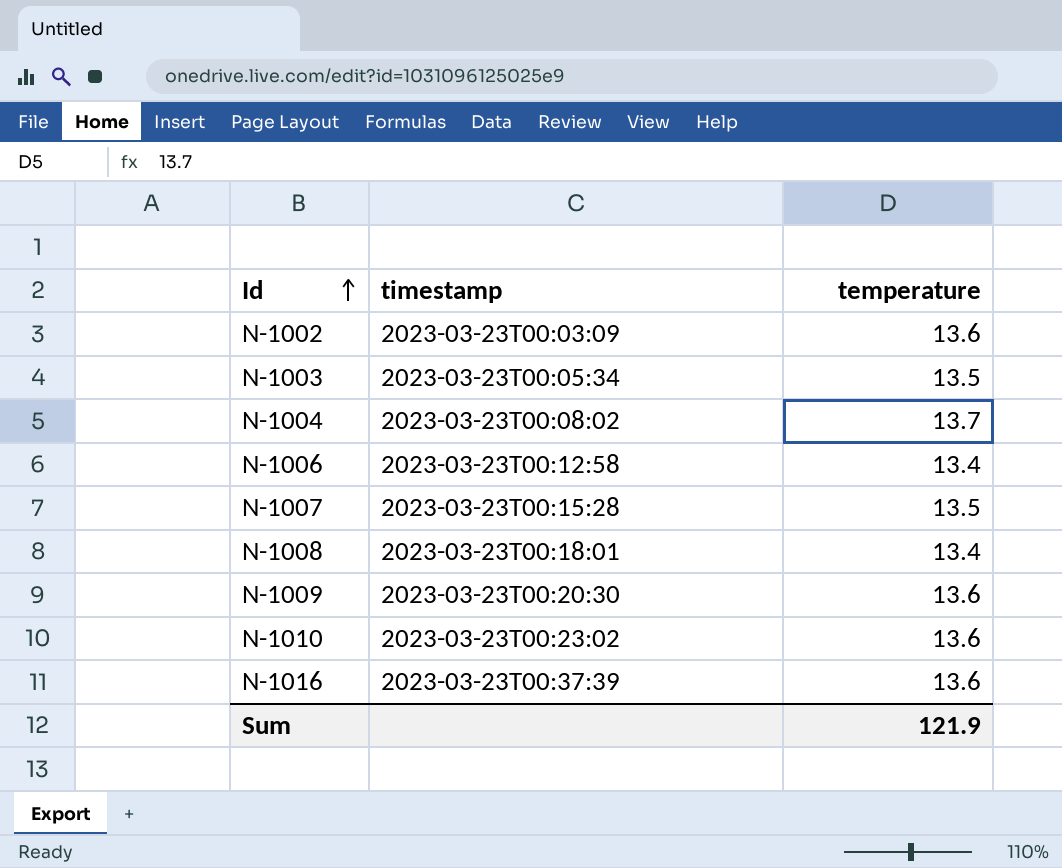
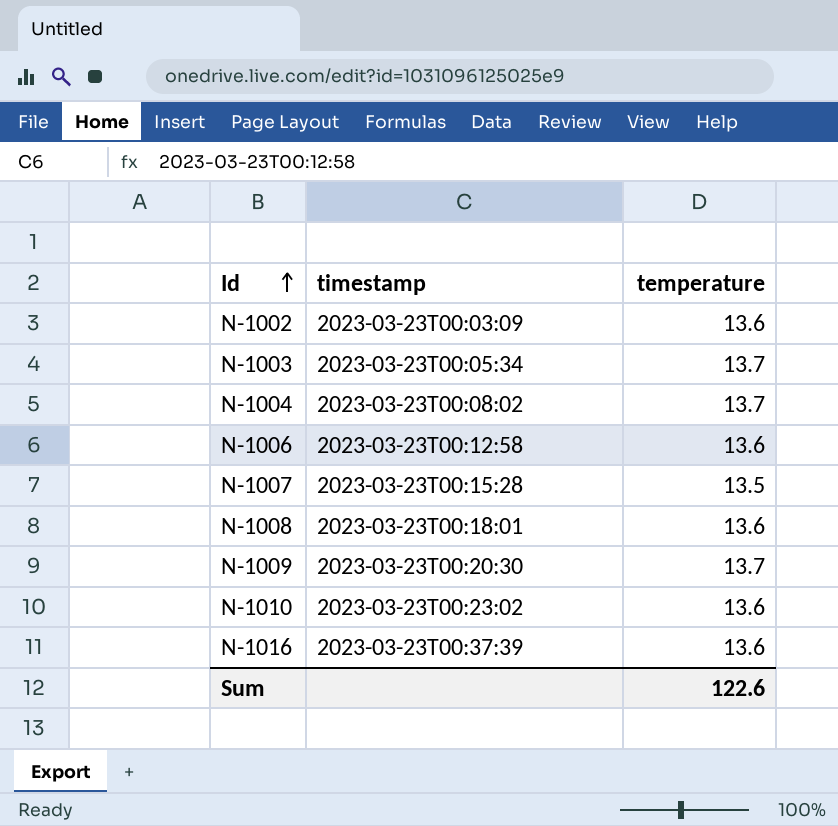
N-1003 | temperature: 13.5 -> 13.7
N-1006 | temperature: 13.4 -> 13.6
N-1008 | temperature: 13.4 -> 13.6
N-1009 | temperature: 13.6 -> 13.7
Sum | temperature: 121.9 -> 122.6

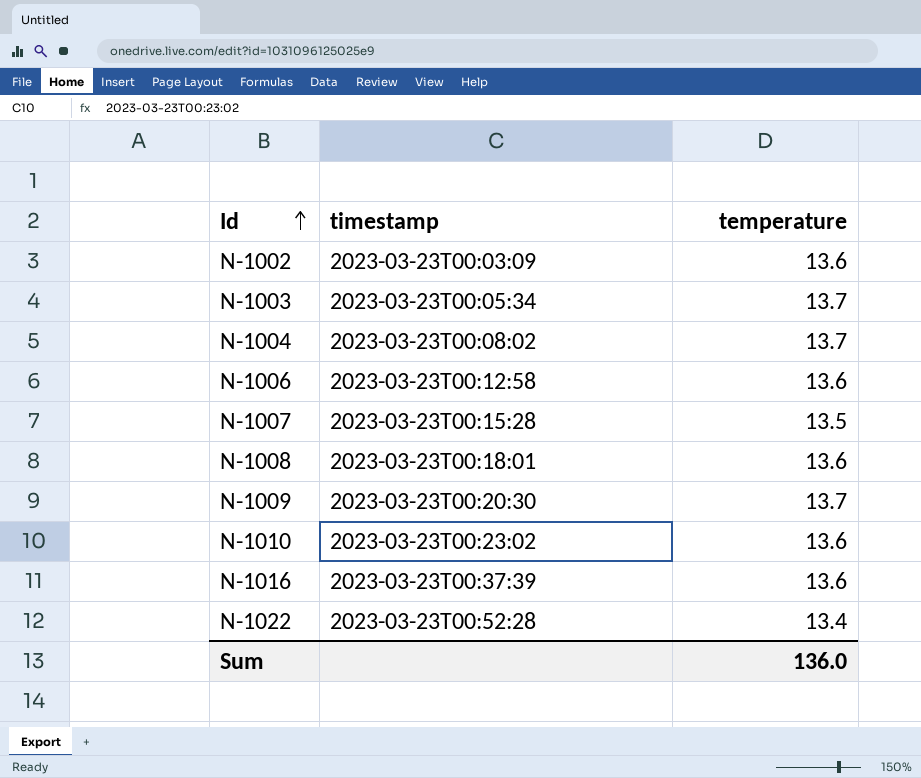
row N-1022: none -> 2023-03-23T00:52:28 | 13.4
Sum | temperature: 122.6 -> 136.0

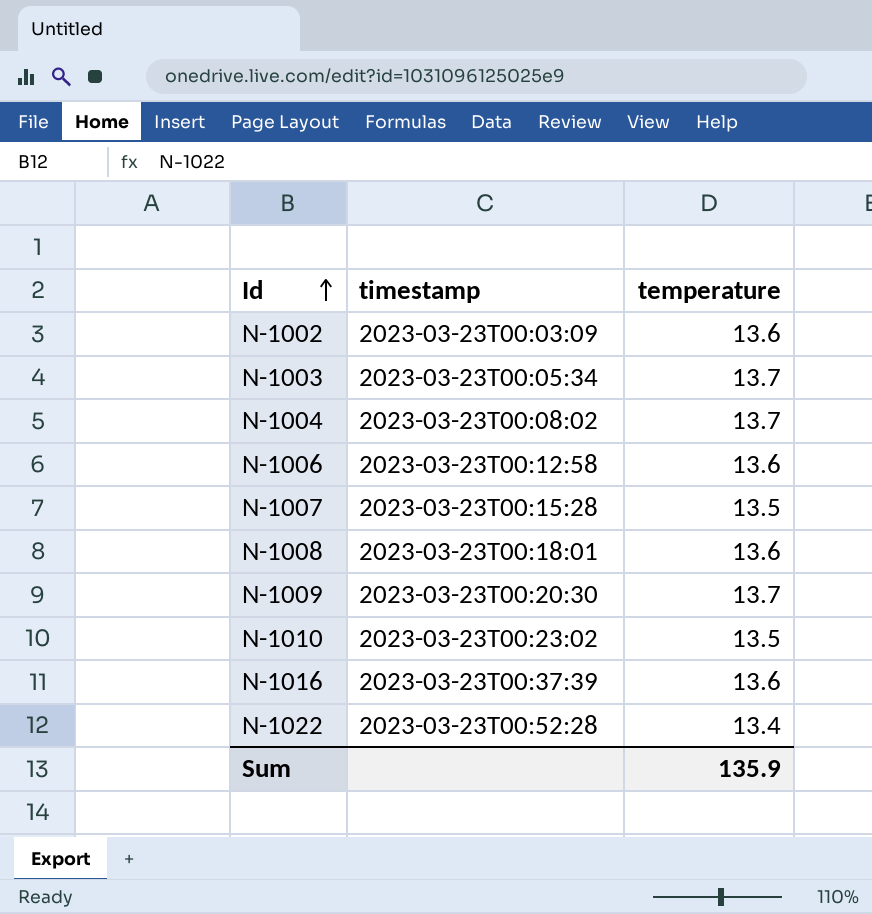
N-1010 | temperature: 13.6 -> 13.5
Sum | temperature: 136.0 -> 135.9

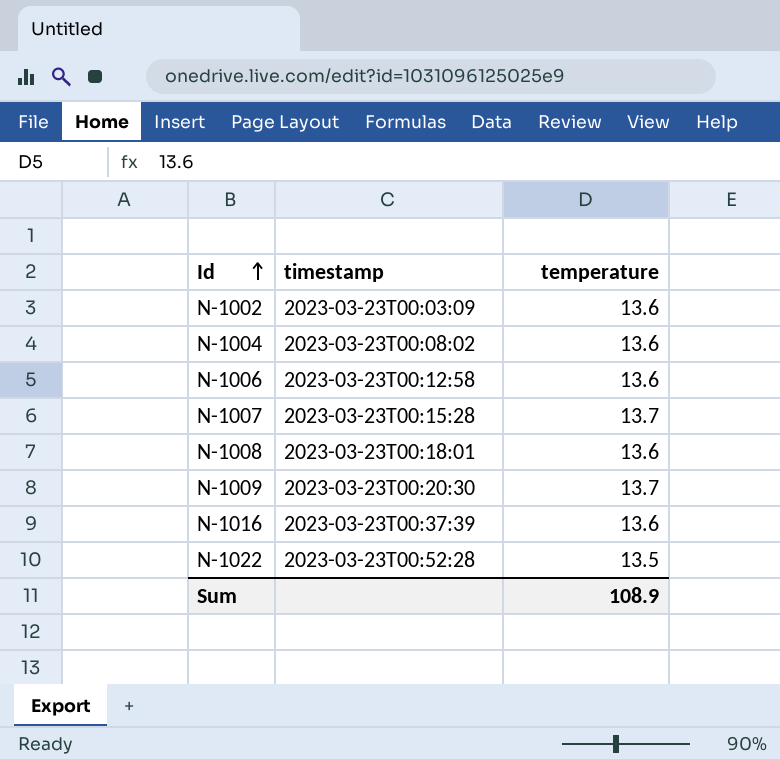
row N-1003: 2023-03-23T00:05:34 | 13.7 -> none
row N-1010: 2023-03-23T00:23:02 | 13.5 -> none
N-1004 | temperature: 13.7 -> 13.6
N-1007 | temperature: 13.5 -> 13.7
N-1022 | temperature: 13.4 -> 13.5
Sum | temperature: 135.9 -> 108.9

